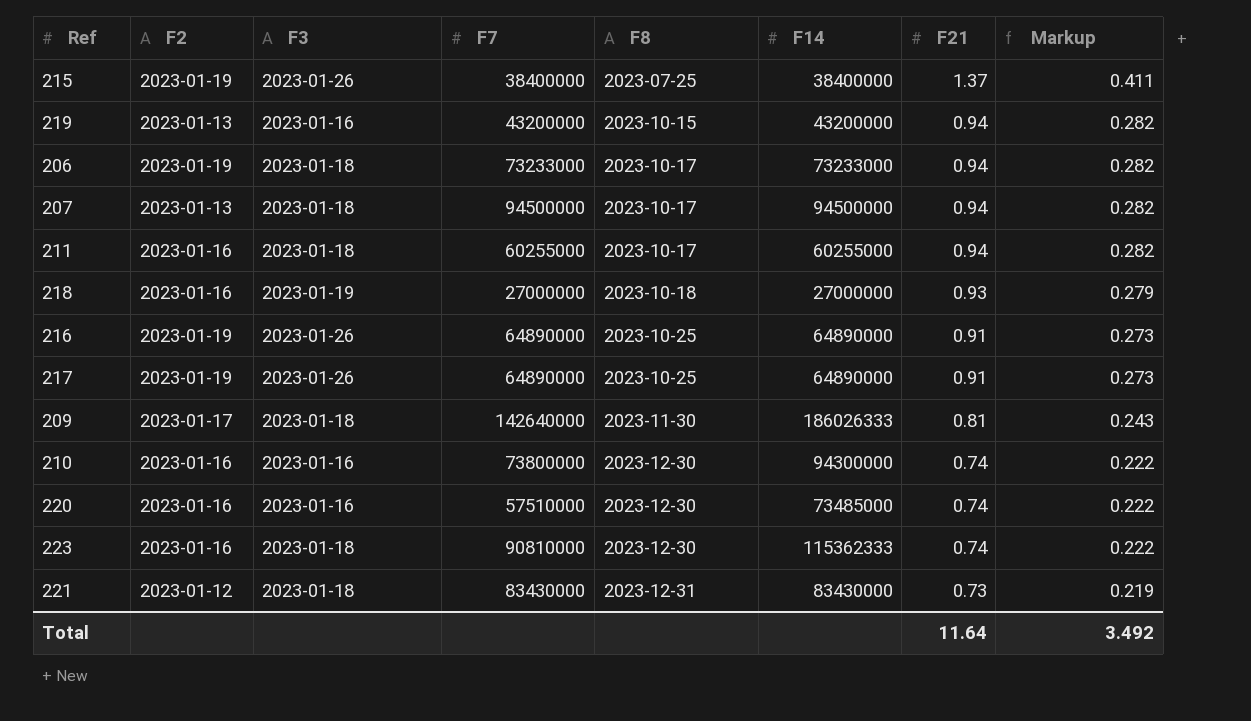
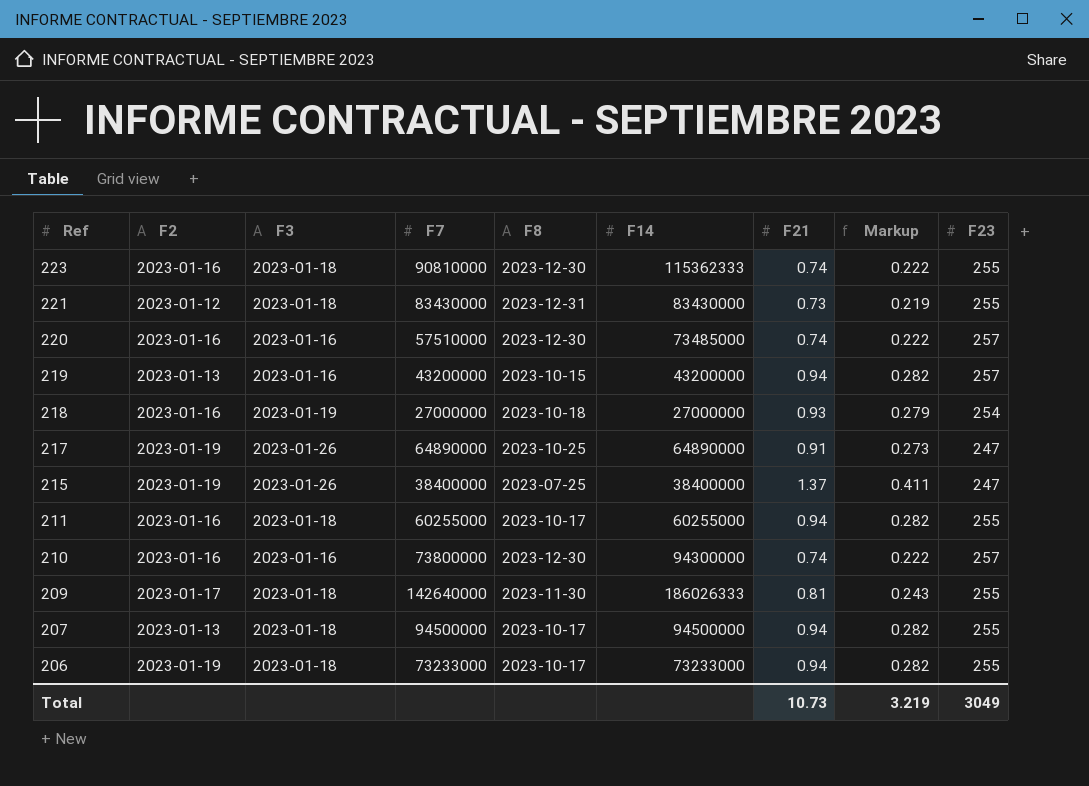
row order: F8 ascending -> Ref descending
column F23 | position: none -> 9
row 216: 2023-01-19 | 2023-01-26 | 64890000 | 2023-10-25 | 64890000 | 0.91 | 0.273 -> none
Total | F21: 11.64 -> 10.73
Total | Markup: 3.492 -> 3.219

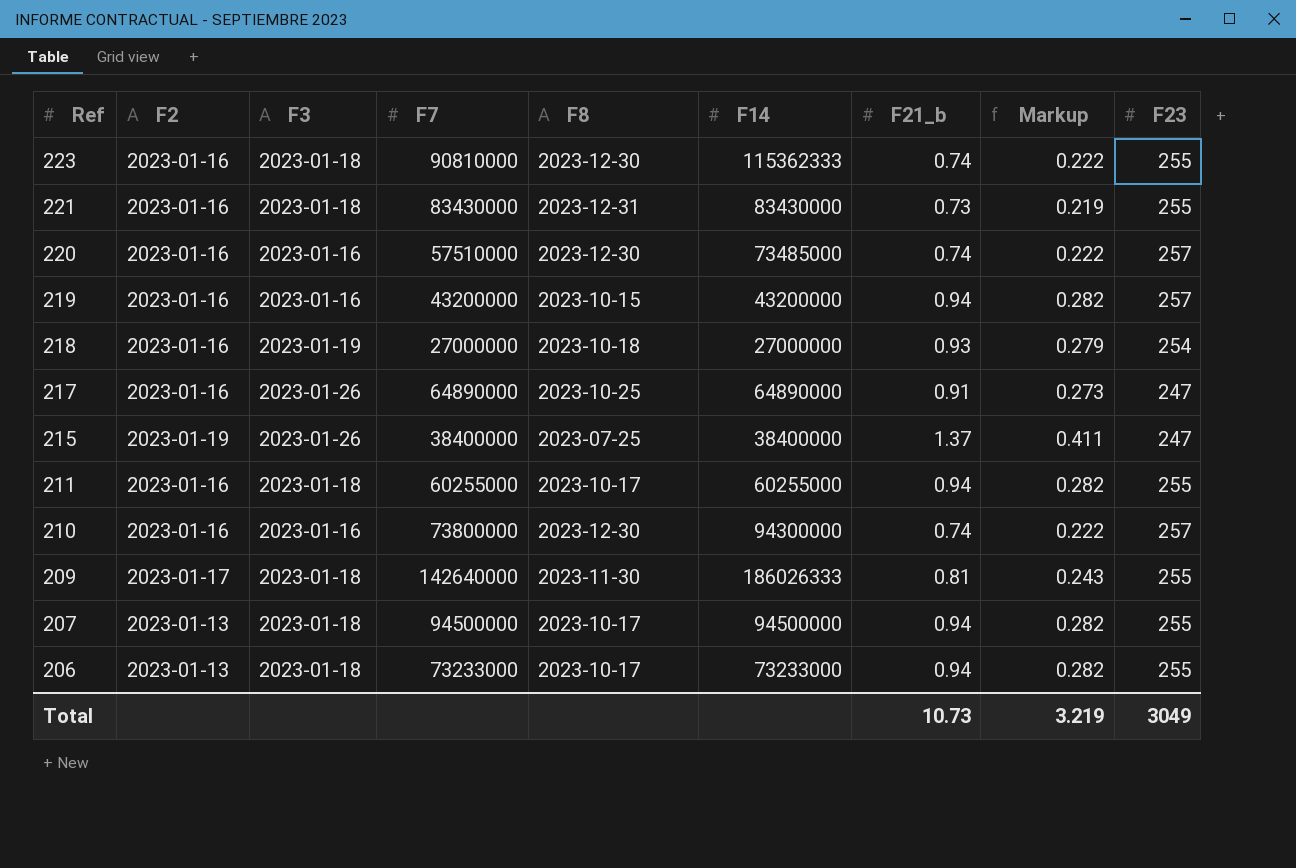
column name: F21 -> F21_b
221 | F2: 2023-01-12 -> 2023-01-16
219 | F2: 2023-01-13 -> 2023-01-16
217 | F2: 2023-01-19 -> 2023-01-16
206 | F2: 2023-01-19 -> 2023-01-13

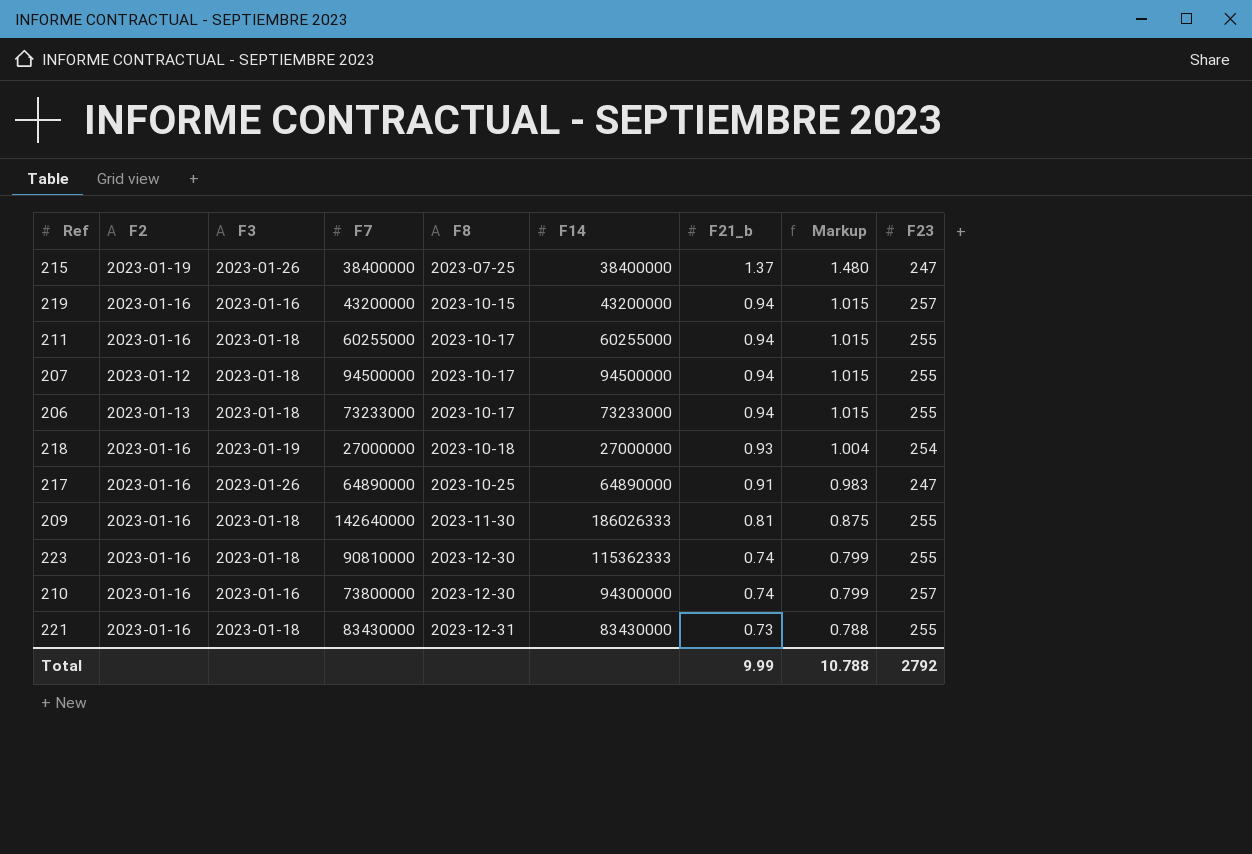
row order: Ref descending -> F8 ascending
column Markup | formula: [F21_b] * 0.3 -> [F21_b] * 1.08
row 220: 2023-01-16 | 2023-01-16 | 57510000 | 2023-12-30 | 73485000 | 0.74 | 0.222 | 257 -> none
207 | F2: 2023-01-13 -> 2023-01-12
209 | F2: 2023-01-17 -> 2023-01-16
Total | F21_b: 10.73 -> 9.99
Total | Markup: 3.219 -> 10.788
Total | F23: 3049 -> 2792

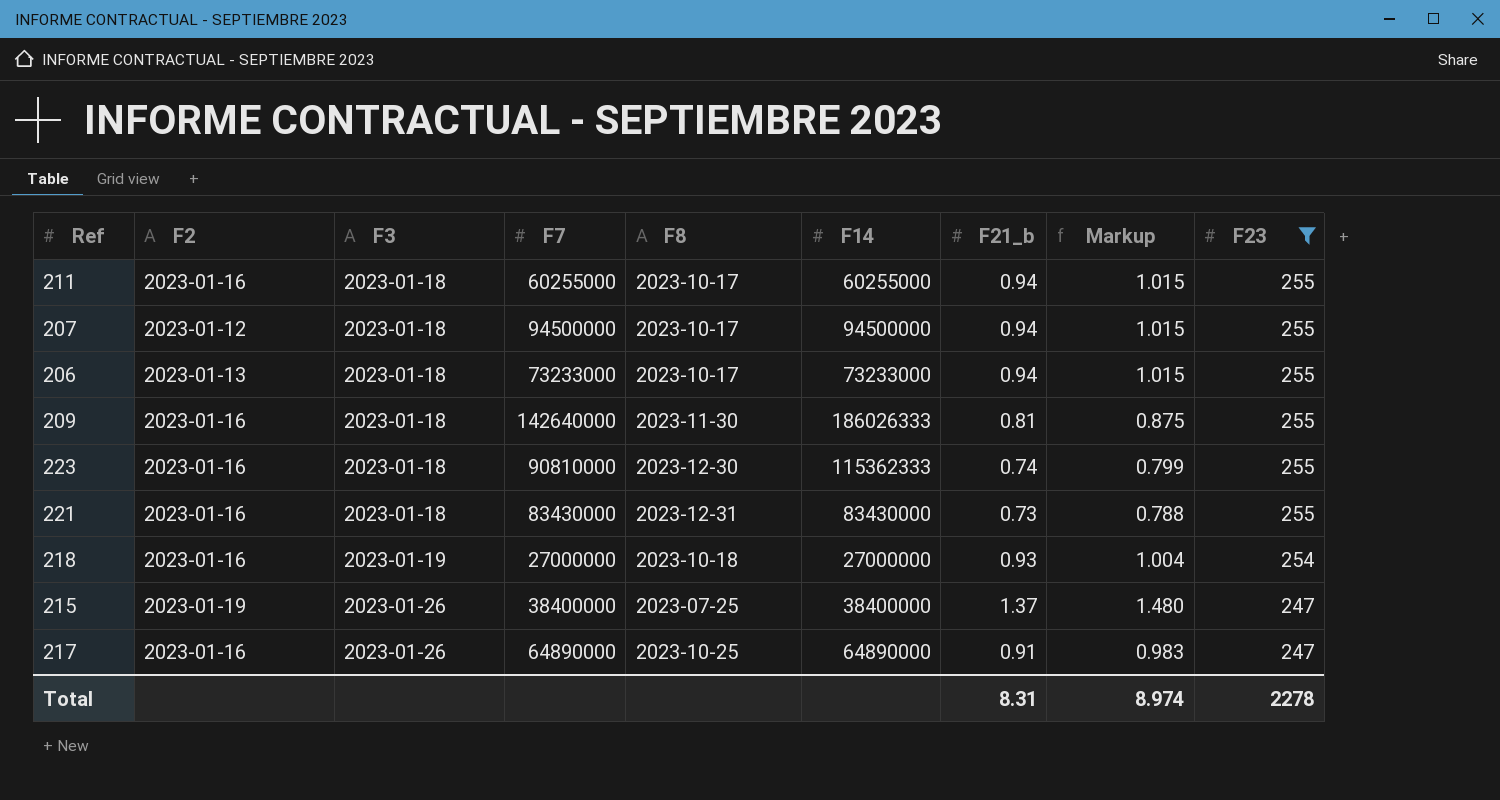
filter: none -> F23 != 257
row order: F8 ascending -> F3 ascending
Total | F21_b: 9.99 -> 8.31
Total | Markup: 10.788 -> 8.974
Total | F23: 2792 -> 2278

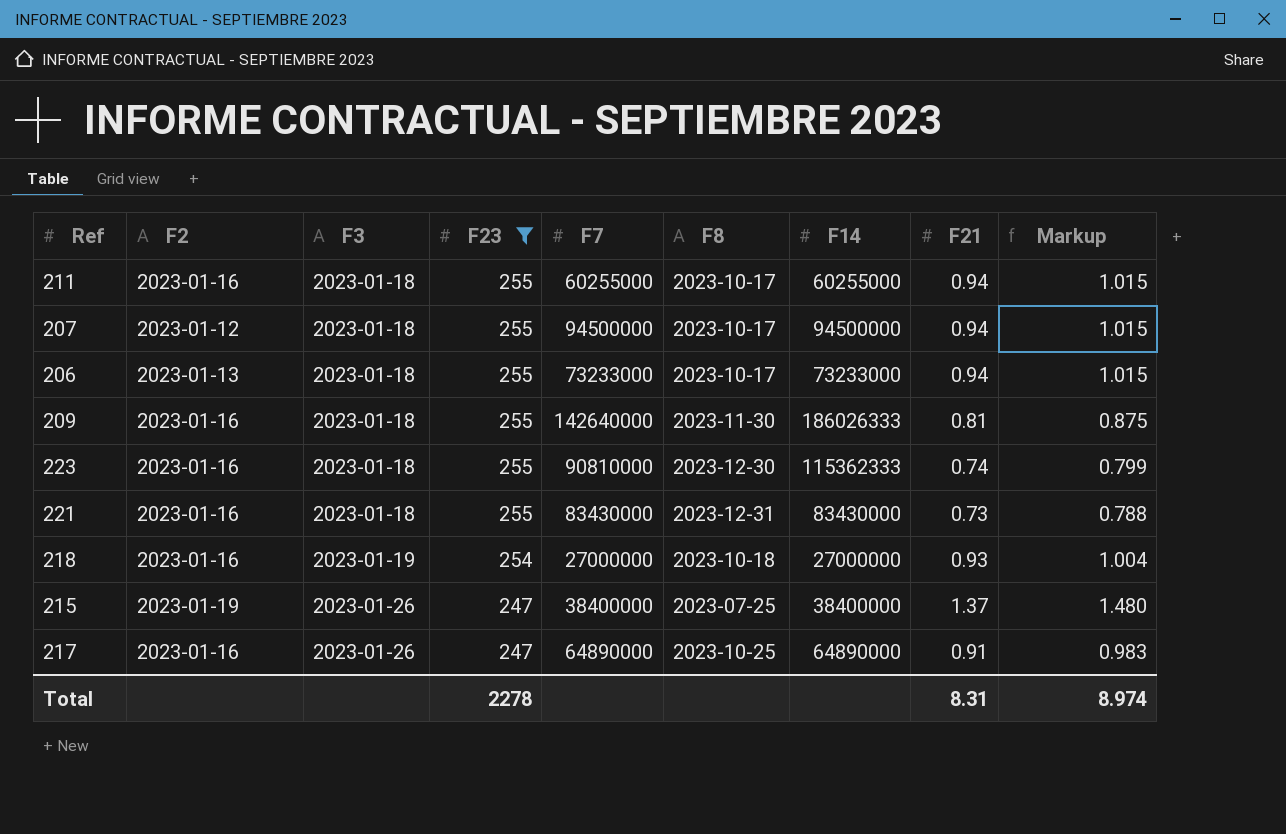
column F23 | position: 9 -> 4
column name: F21_b -> F21

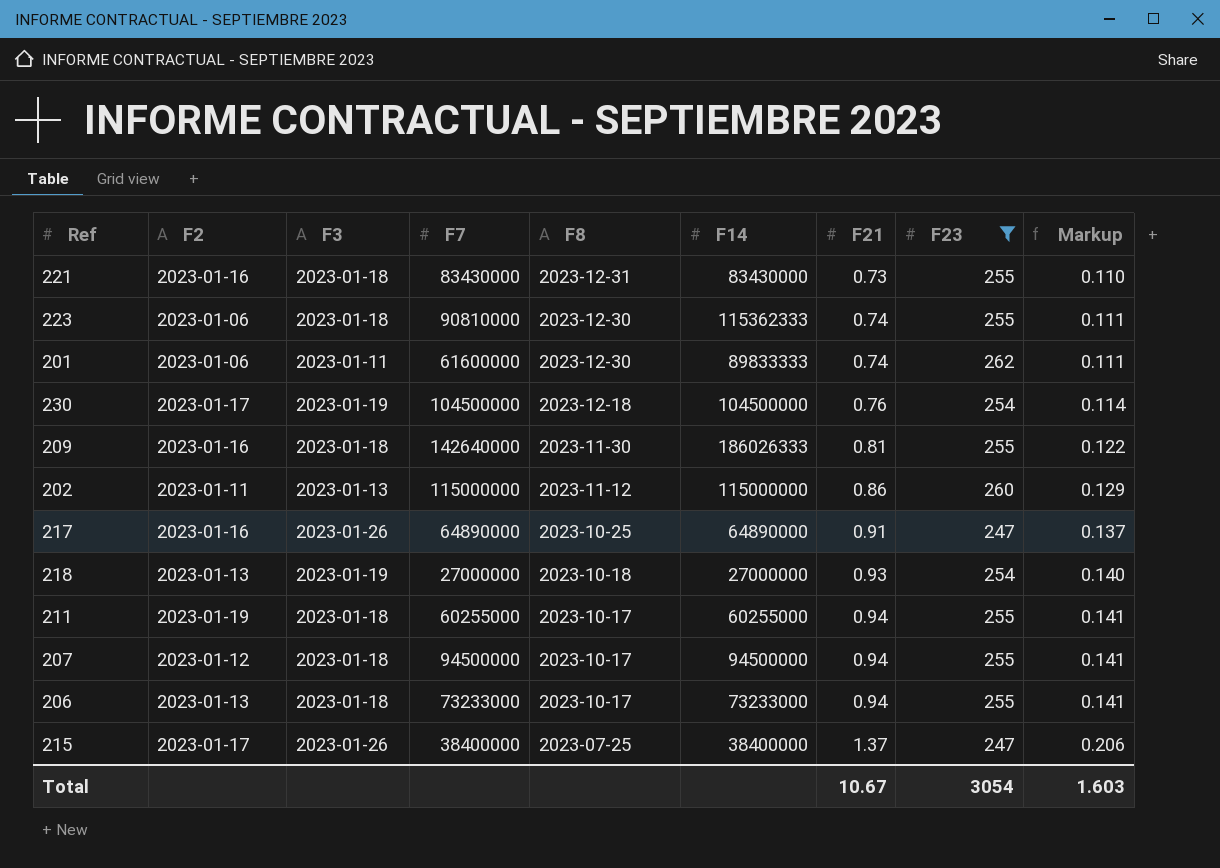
row order: F3 ascending -> F8 descending
column F23 | position: 4 -> 8
column Markup | formula: [F21] * 1.08 -> [F21] * 0.15
223 | F2: 2023-01-16 -> 2023-01-06
row 201: none -> 2023-01-06 | 2023-01-11 | 61600000 | 2023-12-30 | 89833333 | 0.74 | 262 | 0.111
row 230: none -> 2023-01-17 | 2023-01-19 | 104500000 | 2023-12-18 | 104500000 | 0.76 | 254 | 0.114
row 202: none -> 2023-01-11 | 2023-01-13 | 115000000 | 2023-11-12 | 115000000 | 0.86 | 260 | 0.129
218 | F2: 2023-01-16 -> 2023-01-13
211 | F2: 2023-01-16 -> 2023-01-19
215 | F2: 2023-01-19 -> 2023-01-17
Total | F21: 8.31 -> 10.67
Total | F23: 2278 -> 3054
Total | Markup: 8.974 -> 1.603

